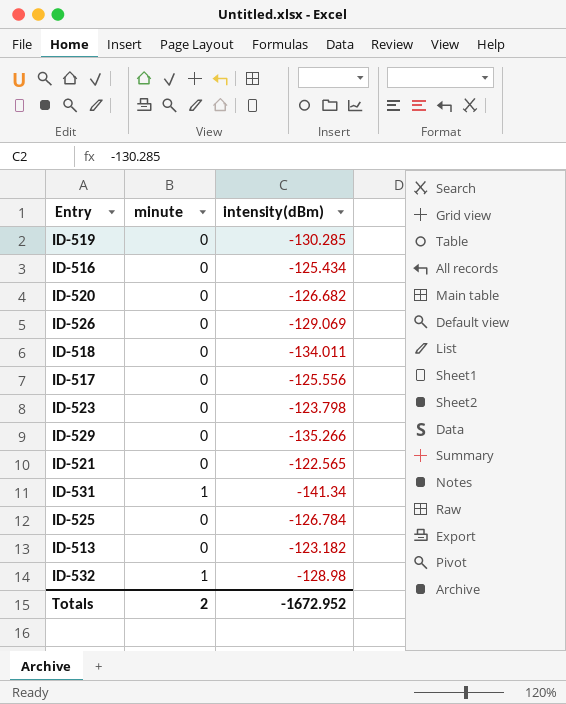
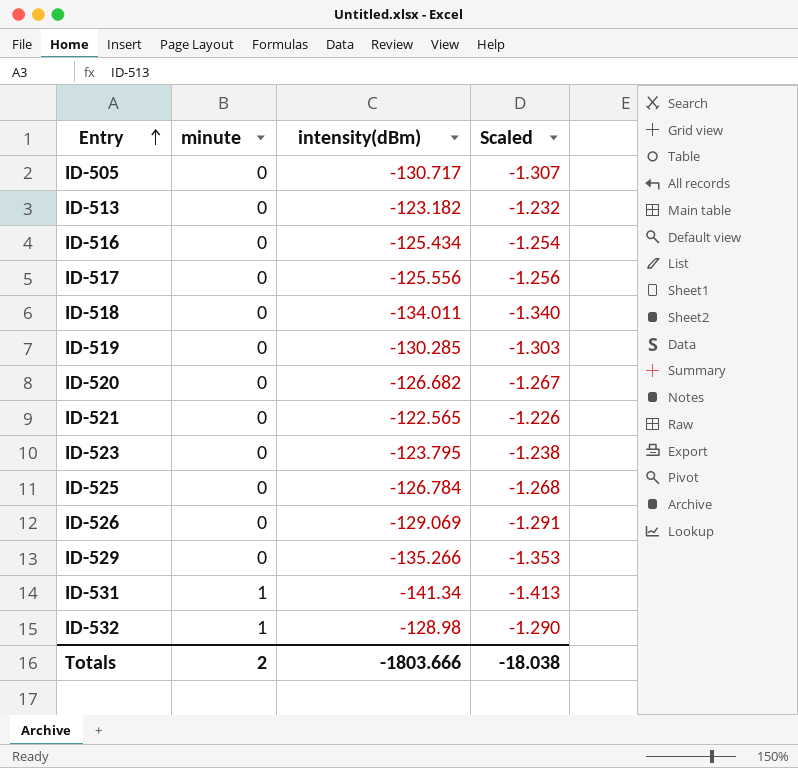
row order: none -> Entry ascending
column Scaled | formula: none -> [intensity(dBm)] * 0.01
row ID-505: none -> 0 | -130.717 | -1.307
ID-523 | intensity(dBm): -123.798 -> -123.795
Totals | intensity(dBm): -1672.952 -> -1803.666

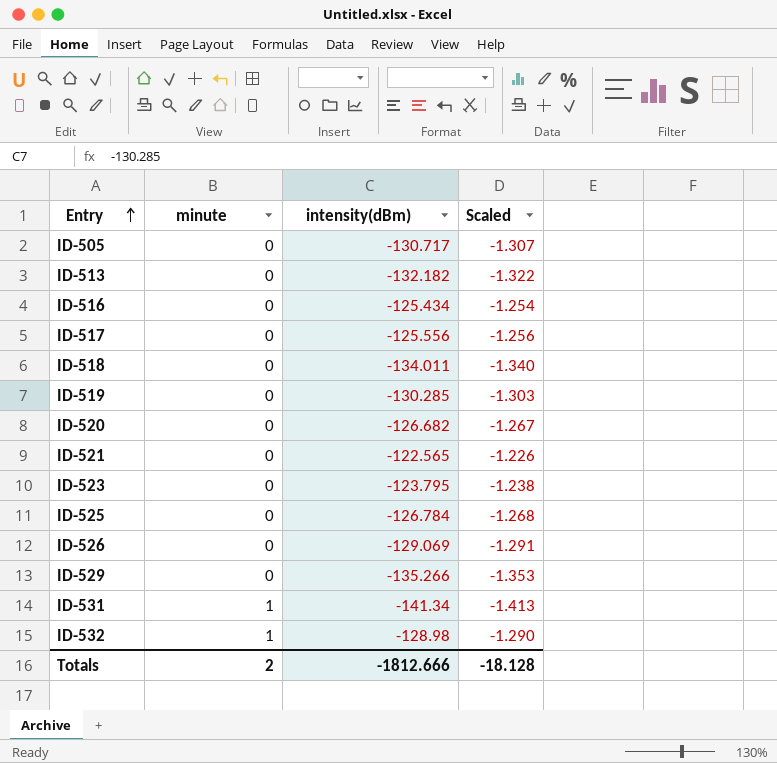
ID-513 | intensity(dBm): -123.182 -> -132.182
ID-513 | Scaled: -1.232 -> -1.322
Totals | intensity(dBm): -1803.666 -> -1812.666
Totals | Scaled: -18.038 -> -18.128

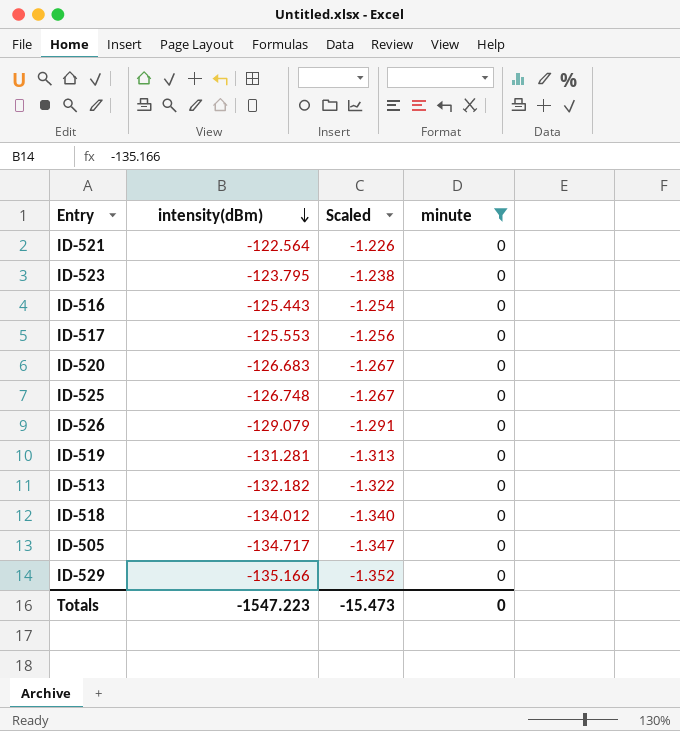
filter: none -> minute = 0
row order: Entry ascending -> intensity(dBm) descending
column minute | position: 2 -> 4
ID-521 | intensity(dBm): -122.565 -> -122.564
ID-516 | intensity(dBm): -125.434 -> -125.443
ID-517 | intensity(dBm): -125.556 -> -125.553
ID-520 | intensity(dBm): -126.682 -> -126.683
ID-525 | intensity(dBm): -126.784 -> -126.748
ID-525 | Scaled: -1.268 -> -1.267
ID-526 | intensity(dBm): -129.069 -> -129.079
ID-519 | intensity(dBm): -130.285 -> -131.281
ID-519 | Scaled: -1.303 -> -1.313
ID-518 | intensity(dBm): -134.011 -> -134.012
ID-505 | intensity(dBm): -130.717 -> -134.717
ID-505 | Scaled: -1.307 -> -1.347
ID-529 | intensity(dBm): -135.266 -> -135.166
ID-529 | Scaled: -1.353 -> -1.352
Totals | intensity(dBm): -1812.666 -> -1547.223
Totals | Scaled: -18.128 -> -15.473
Totals | minute: 2 -> 0

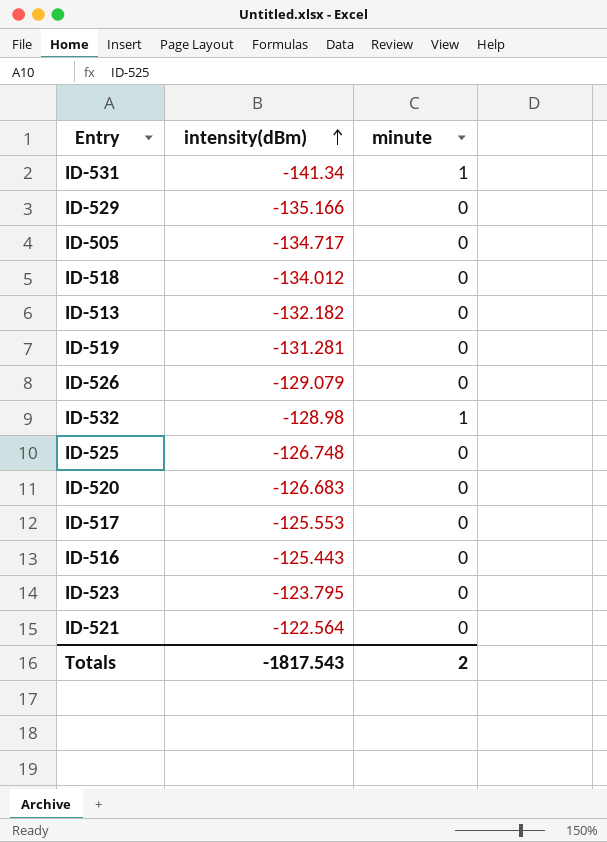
filter: minute = 0 -> none
row order: intensity(dBm) descending -> intensity(dBm) ascending
column Scaled | formula: [intensity(dBm)] * 0.01 -> none
Totals | intensity(dBm): -1547.223 -> -1817.543
Totals | minute: 0 -> 2

